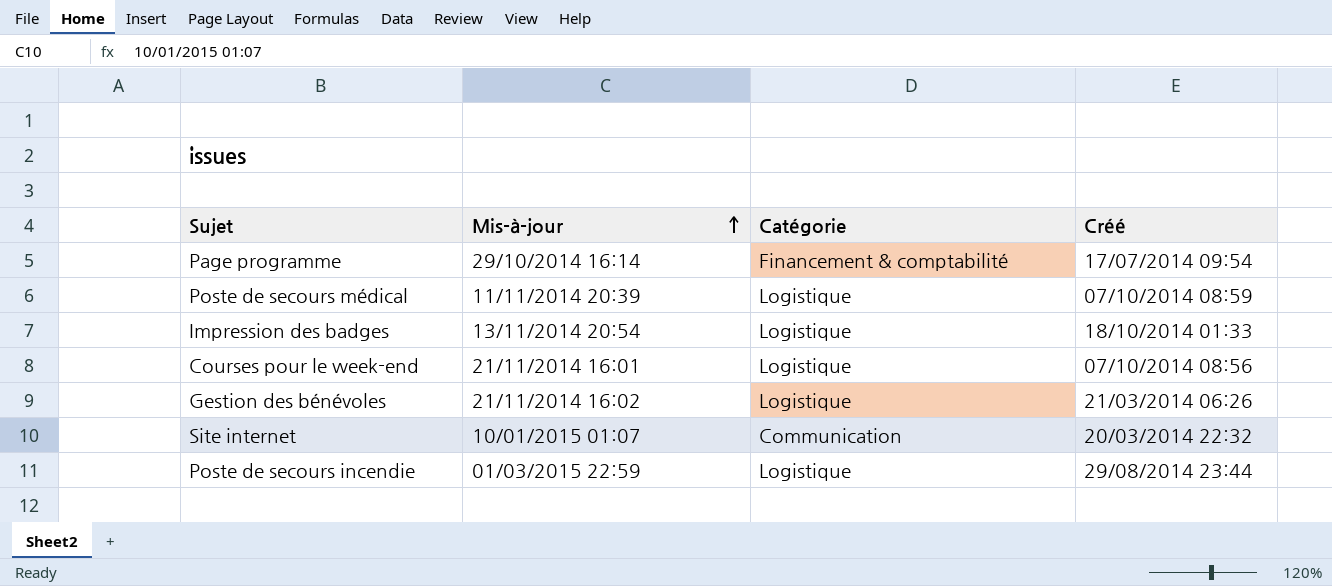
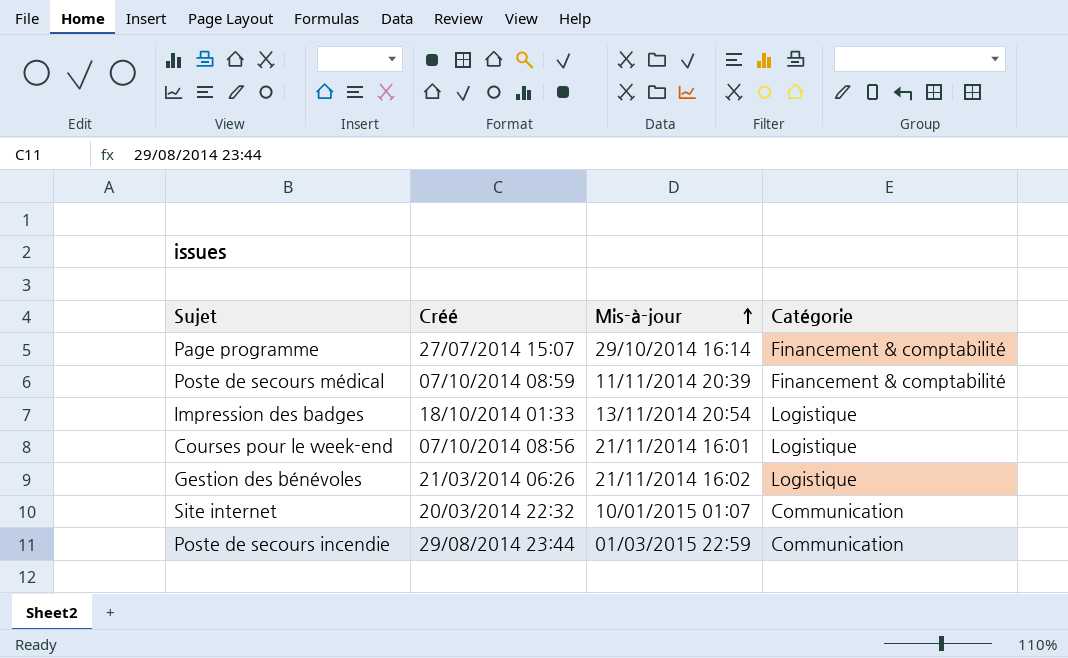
column Créé | position: 4 -> 2
Page programme | Créé: 17/07/2014 09:54 -> 27/07/2014 15:07
Poste de secours médical | Catégorie: Logistique -> Financement & comptabilité
Poste de secours incendie | Catégorie: Logistique -> Communication

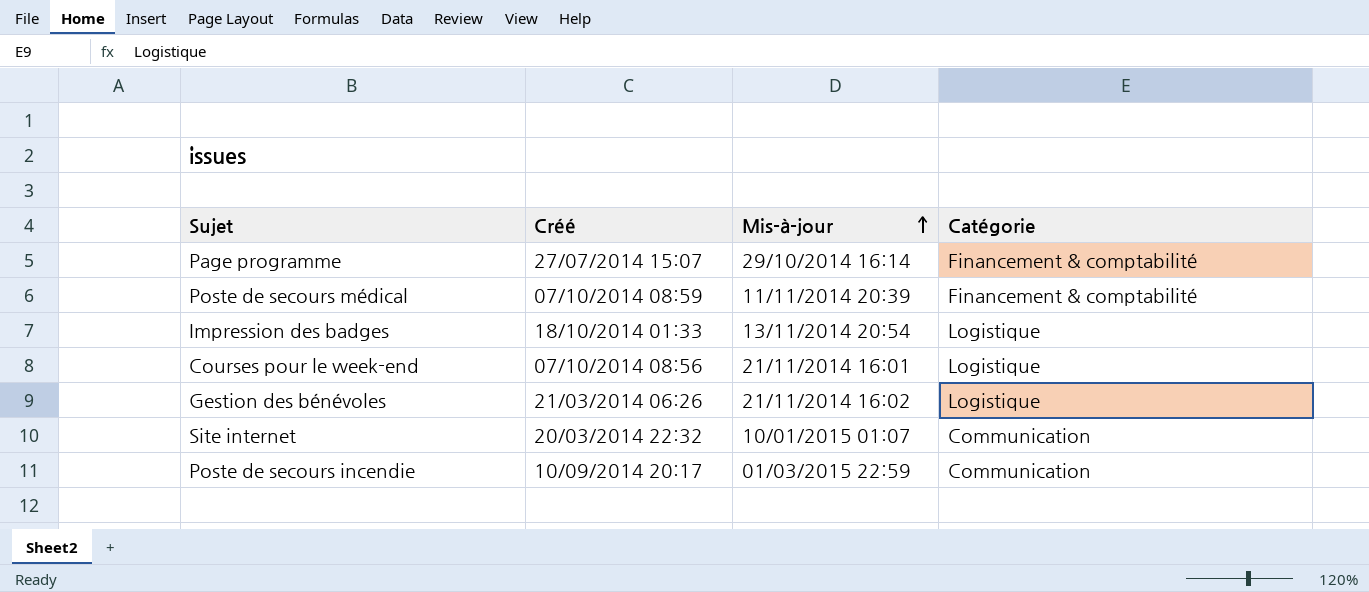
Poste de secours incendie | Créé: 29/08/2014 23:44 -> 10/09/2014 20:17

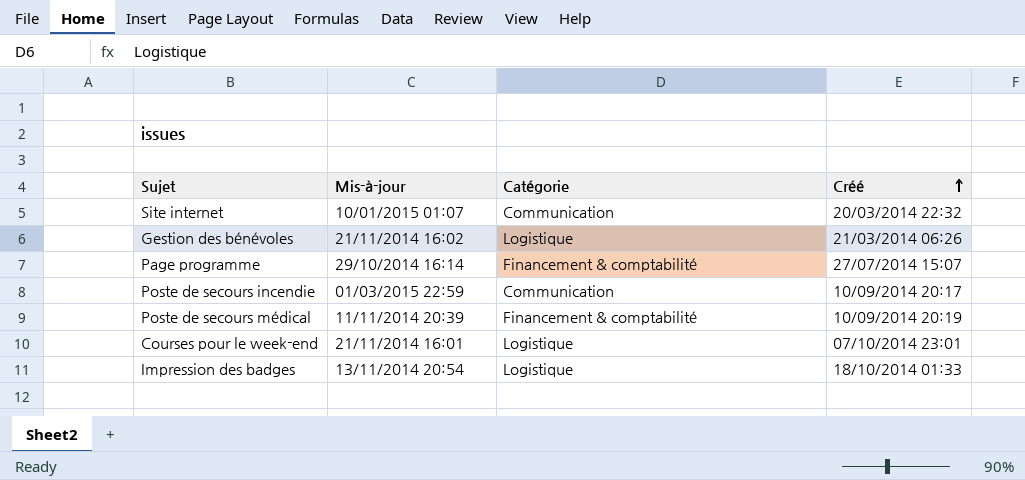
row order: Mis-à-jour ascending -> Créé ascending
column Créé | position: 2 -> 4
Poste de secours médical | Créé: 07/10/2014 08:59 -> 10/09/2014 20:19
Courses pour le week-end | Créé: 07/10/2014 08:56 -> 07/10/2014 23:01

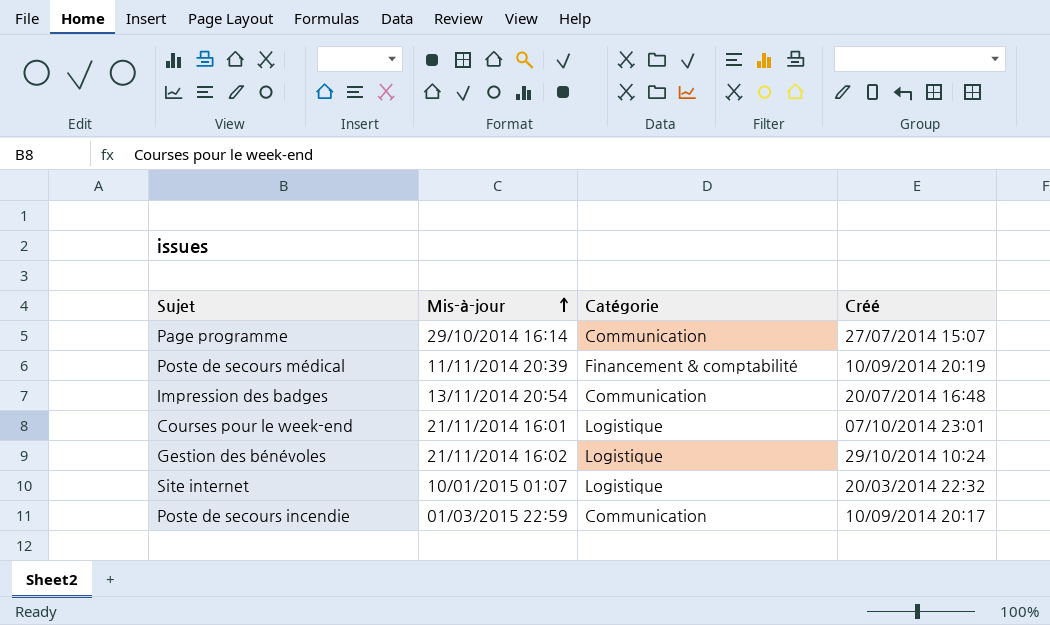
row order: Créé ascending -> Mis-à-jour ascending
Page programme | Catégorie: Financement & comptabilité -> Communication
Impression des badges | Catégorie: Logistique -> Communication
Impression des badges | Créé: 18/10/2014 01:33 -> 20/07/2014 16:48
Gestion des bénévoles | Créé: 21/03/2014 06:26 -> 29/10/2014 10:24
Site internet | Catégorie: Communication -> Logistique

